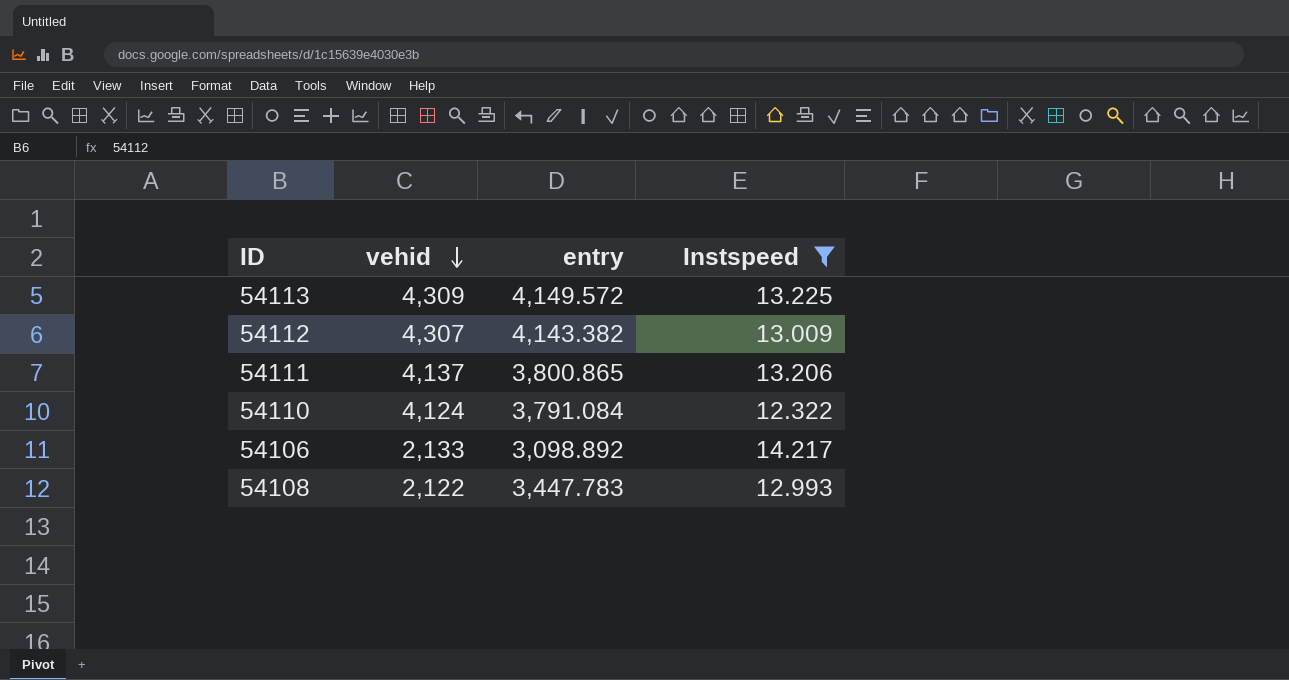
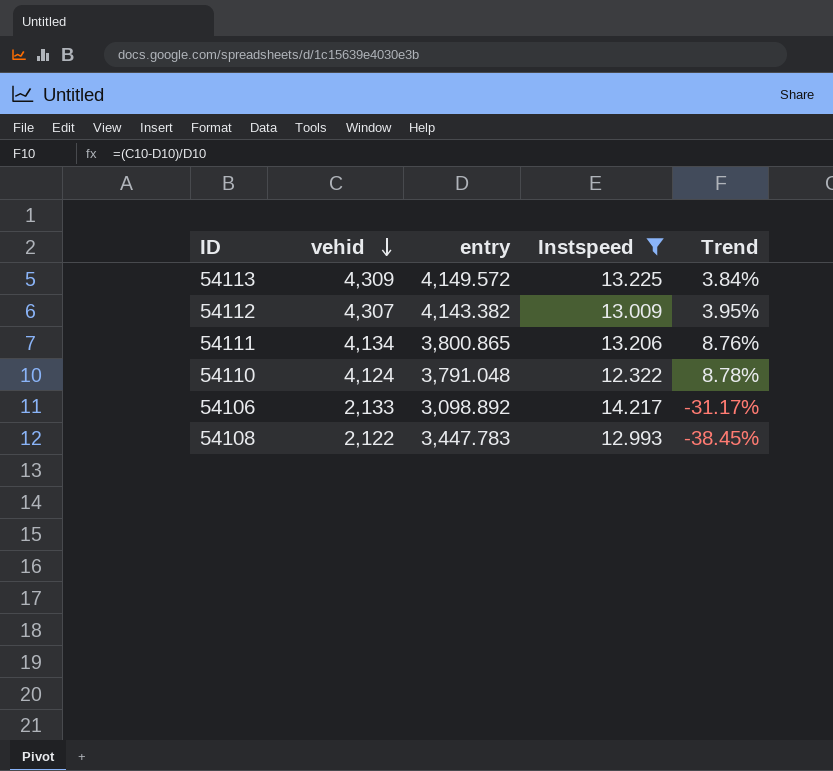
column Trend | formula: none -> ([vehid] - [entry]) / [entry]
54111 | vehid: 4,137 -> 4,134
54110 | entry: 3,791.084 -> 3,791.048

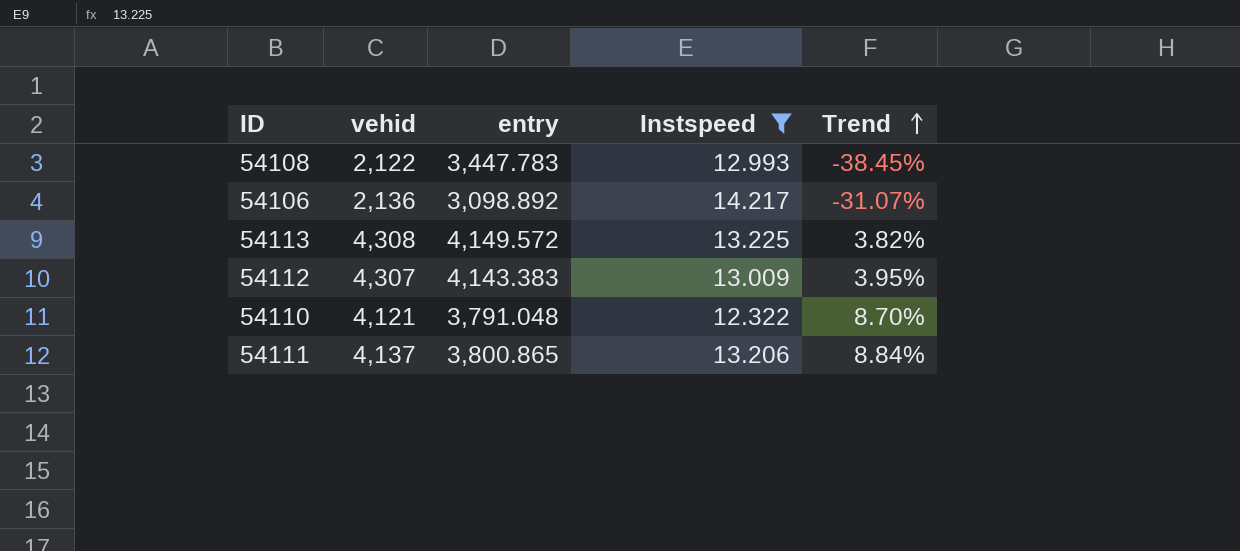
row order: vehid descending -> Trend ascending
54106 | vehid: 2,133 -> 2,136
54106 | Trend: -31.17% -> -31.07%
54113 | vehid: 4,309 -> 4,308
54113 | Trend: 3.84% -> 3.82%
54112 | entry: 4,143.382 -> 4,143.383
54110 | vehid: 4,124 -> 4,121
54110 | Trend: 8.78% -> 8.70%
54111 | vehid: 4,134 -> 4,137
54111 | Trend: 8.76% -> 8.84%

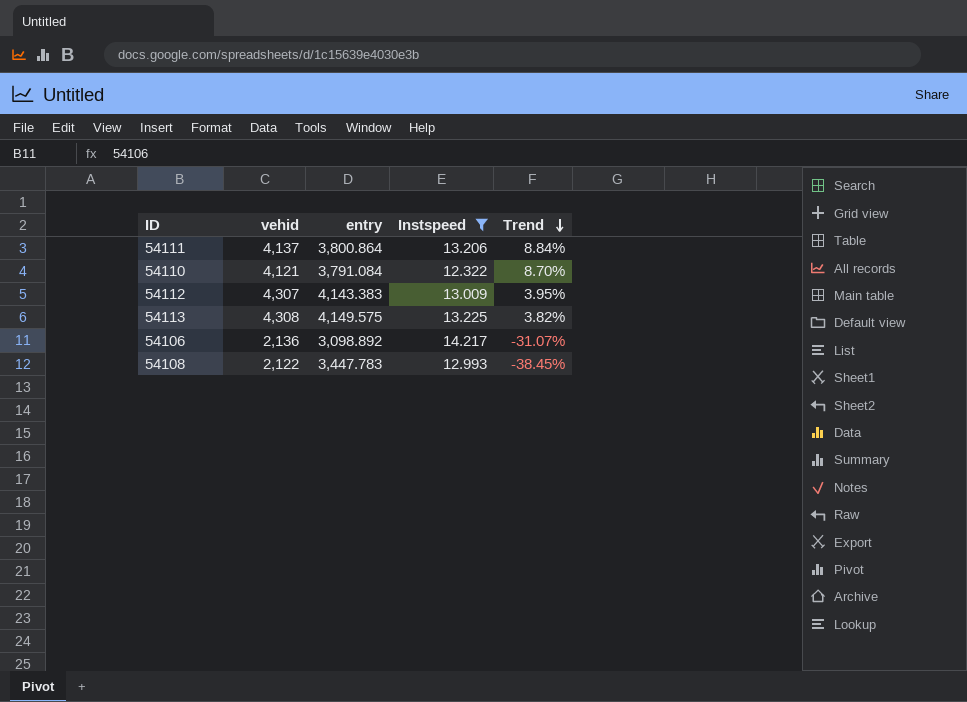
row order: Trend ascending -> Trend descending
54111 | entry: 3,800.865 -> 3,800.864
54110 | entry: 3,791.048 -> 3,791.084
54113 | entry: 4,149.572 -> 4,149.575

